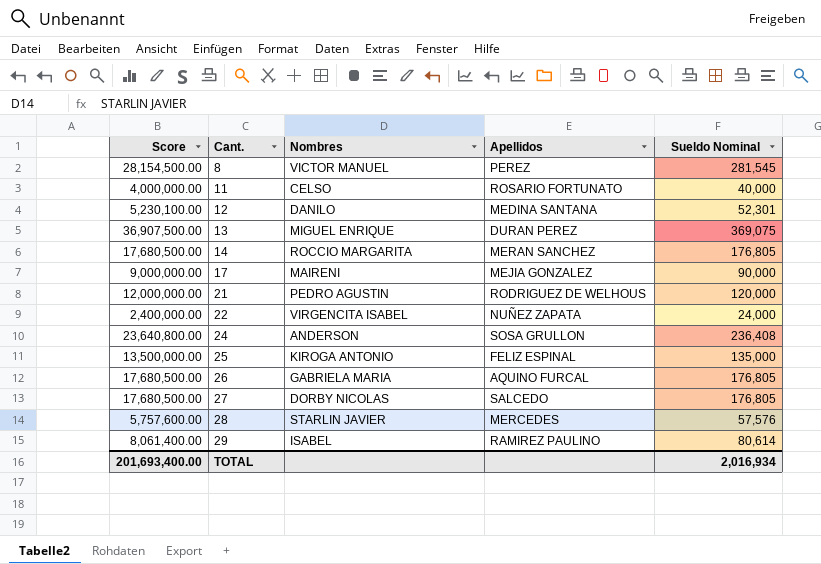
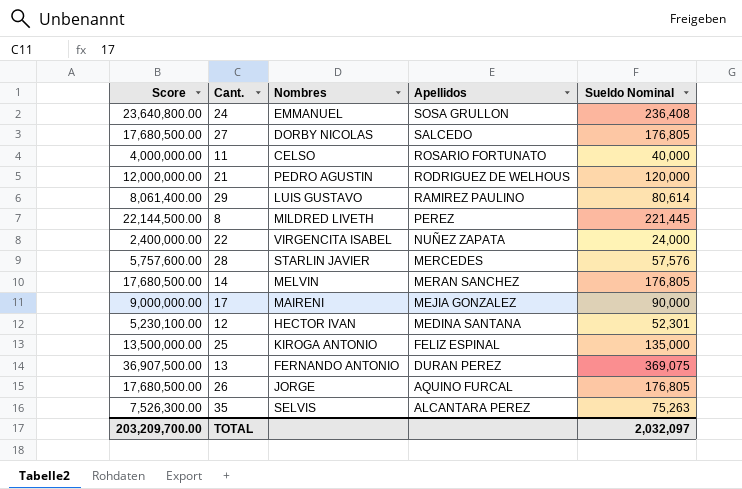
row order: Cant. ascending -> Apellidos descending
24 | Nombres: ANDERSON -> EMMANUEL
29 | Nombres: ISABEL -> LUIS GUSTAVO
8 | Score: 28,154,500.00 -> 22,144,500.00
8 | Nombres: VICTOR MANUEL -> MILDRED LIVETH
8 | Sueldo Nominal: 281,545 -> 221,445
14 | Nombres: ROCCIO MARGARITA -> MELVIN
12 | Nombres: DANILO -> HECTOR IVAN
13 | Nombres: MIGUEL ENRIQUE -> FERNANDO ANTONIO
26 | Nombres: GABRIELA MARIA -> JORGE
row 35: none -> 7,526,300.00 | SELVIS | ALCANTARA PEREZ | 75,263
TOTAL | Score: 201,693,400.00 -> 203,209,700.00
TOTAL | Sueldo Nominal: 2,016,934 -> 2,032,097

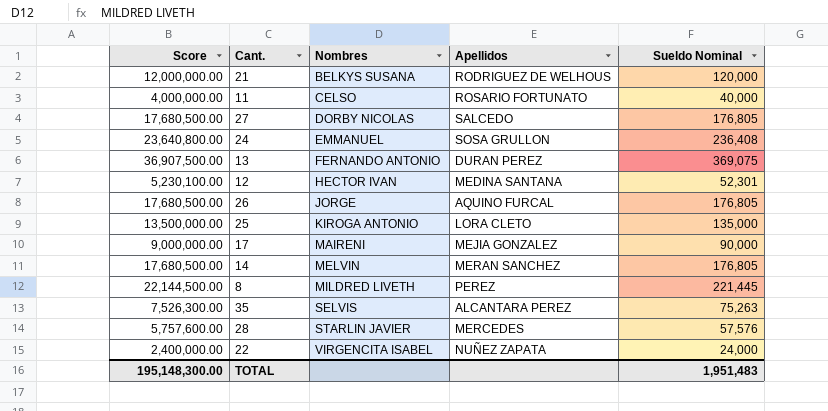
row order: Apellidos descending -> Nombres ascending
row 29: 8,061,400.00 | LUIS GUSTAVO | RAMIREZ PAULINO | 80,614 -> none
21 | Nombres: PEDRO AGUSTIN -> BELKYS SUSANA
25 | Apellidos: FELIZ ESPINAL -> LORA CLETO
TOTAL | Score: 203,209,700.00 -> 195,148,300.00
TOTAL | Sueldo Nominal: 2,032,097 -> 1,951,483

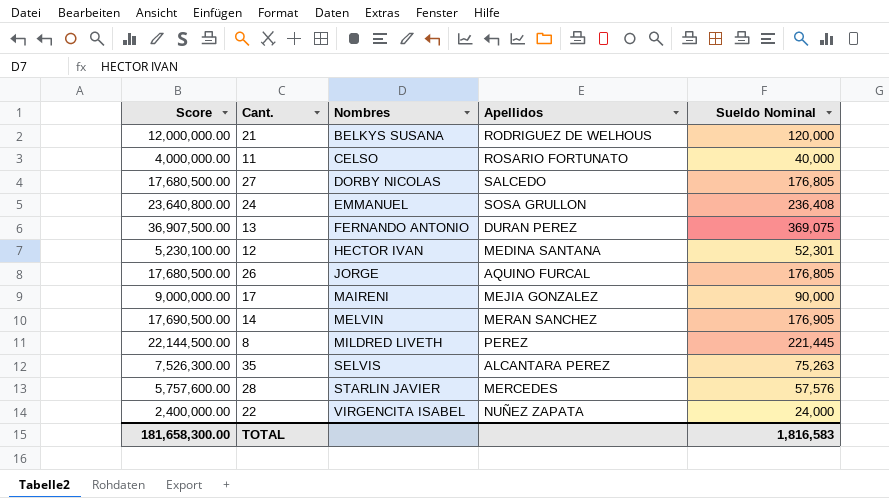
row 25: 13,500,000.00 | KIROGA ANTONIO | LORA CLETO | 135,000 -> none
14 | Score: 17,680,500.00 -> 17,690,500.00
14 | Sueldo Nominal: 176,805 -> 176,905
TOTAL | Score: 195,148,300.00 -> 181,658,300.00
TOTAL | Sueldo Nominal: 1,951,483 -> 1,816,583

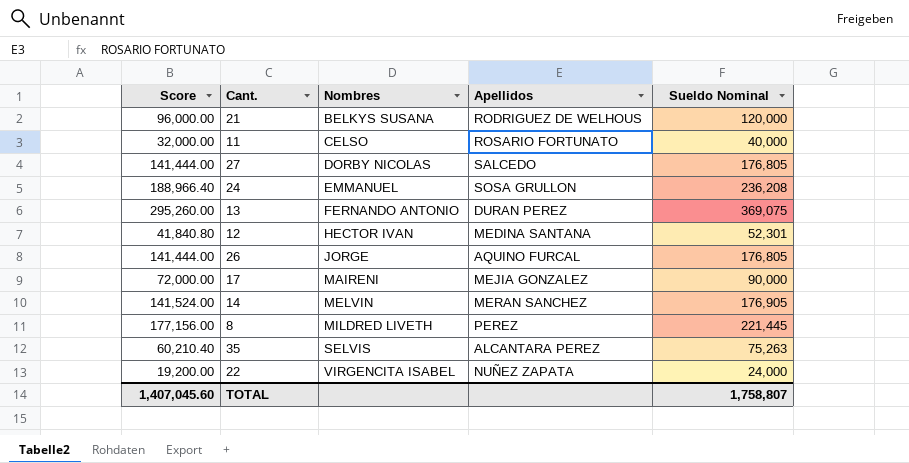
column Score | formula: [Sueldo Nominal] * 100 -> [Sueldo Nominal] * 0.8
row 28: 5,757,600.00 | STARLIN JAVIER | MERCEDES | 57,576 -> none
24 | Sueldo Nominal: 236,408 -> 236,208
TOTAL | Score: 181,658,300.00 -> 1,407,045.60
TOTAL | Sueldo Nominal: 1,816,583 -> 1,758,807

